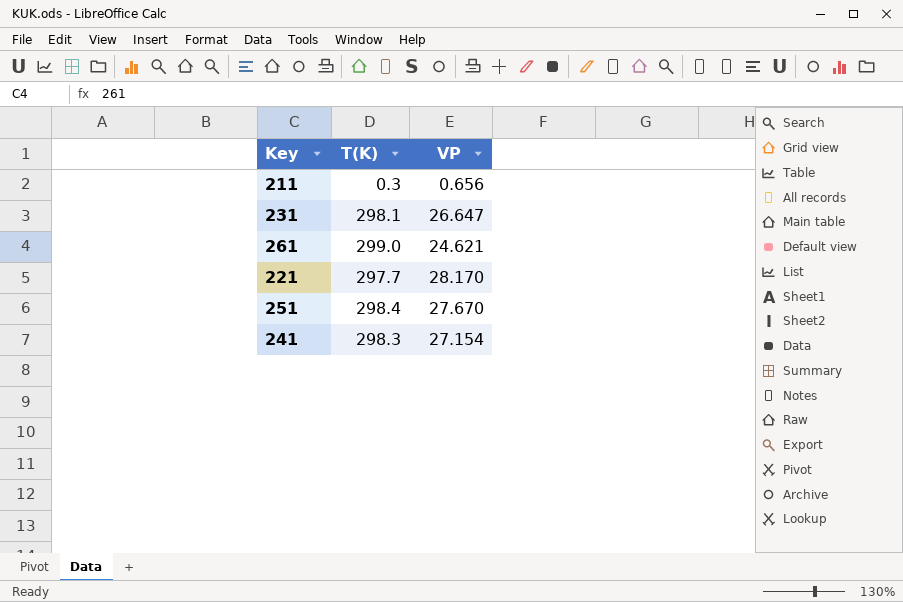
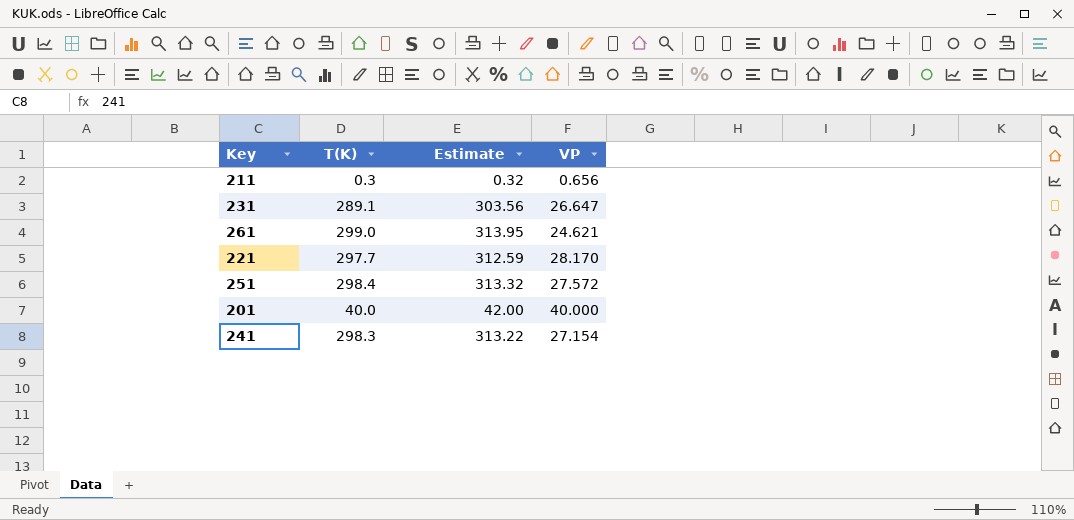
column Estimate | formula: none -> [T(K)] * 1.05
231 | T(K): 298.1 -> 289.1
251 | VP: 27.670 -> 27.572
row 201: none -> 40.0 | 42.00 | 40.000

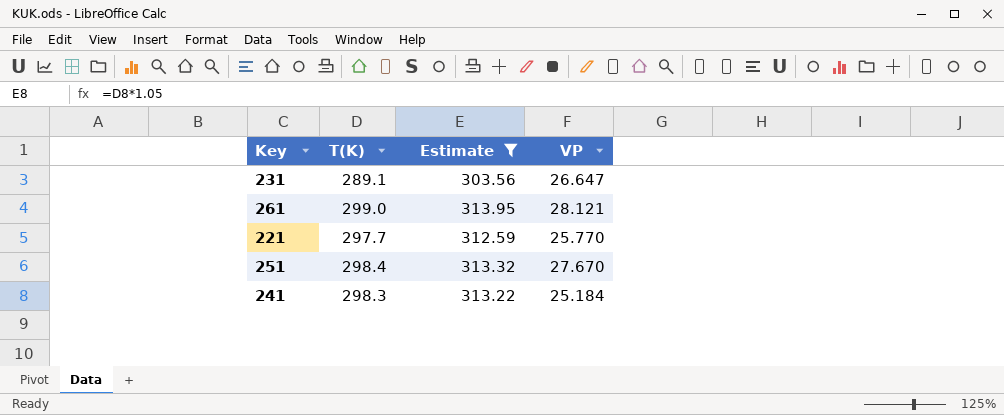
filter: none -> Estimate >= 303.56
261 | VP: 24.621 -> 28.121
221 | VP: 28.170 -> 25.770
251 | VP: 27.572 -> 27.670
241 | VP: 27.154 -> 25.184

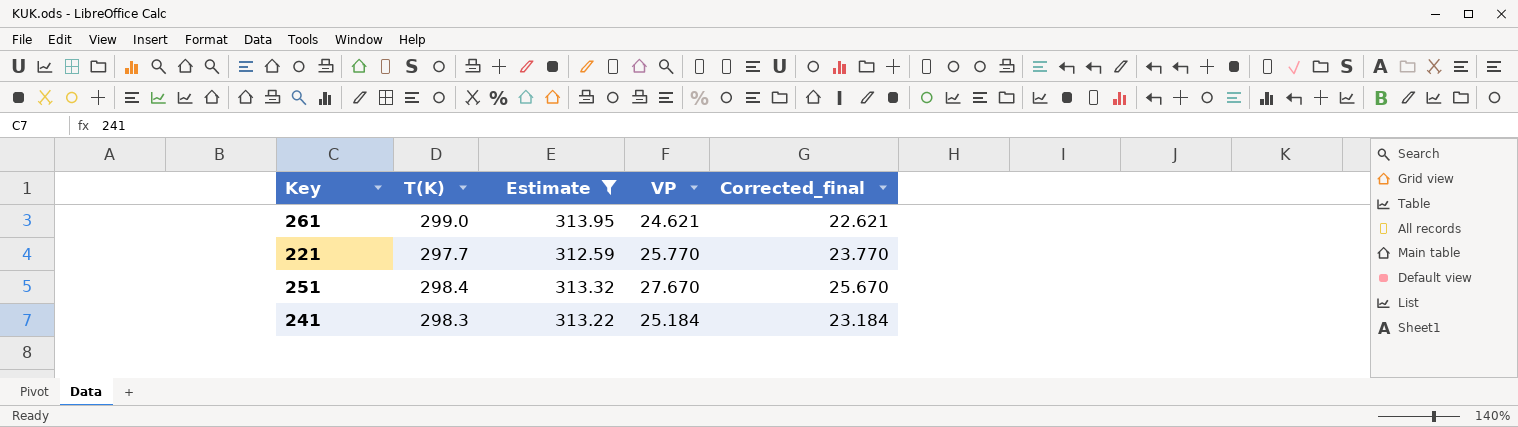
column Corrected_final | formula: none -> [VP] - 2
row 231: 289.1 | 303.56 | 26.647 -> none
261 | VP: 28.121 -> 24.621

